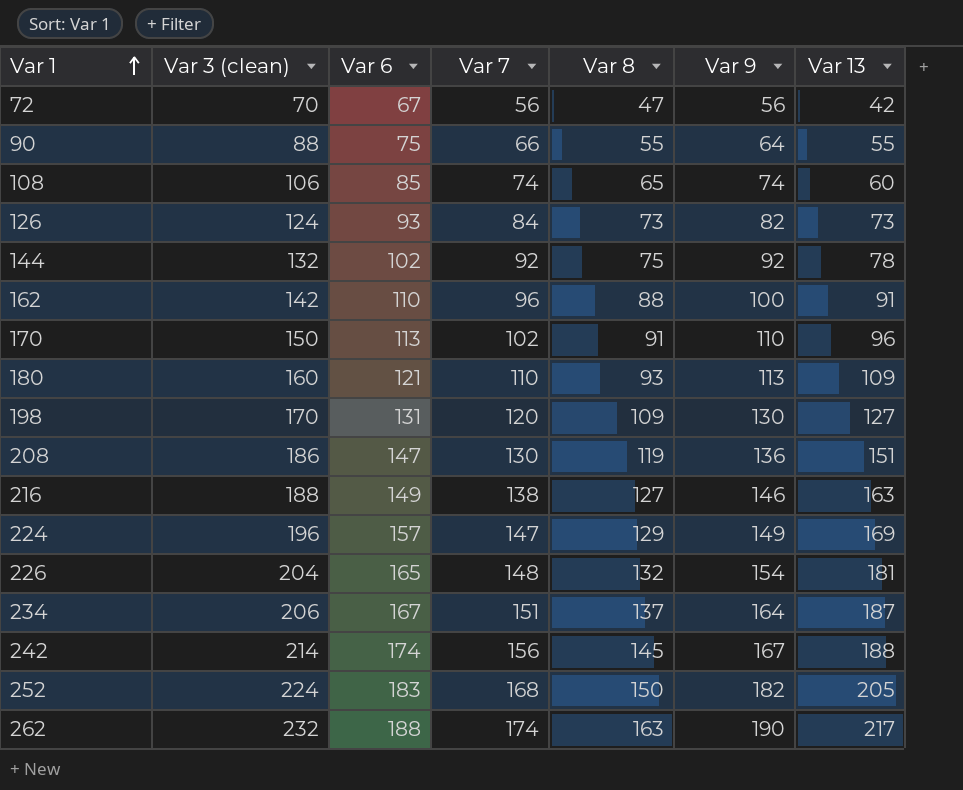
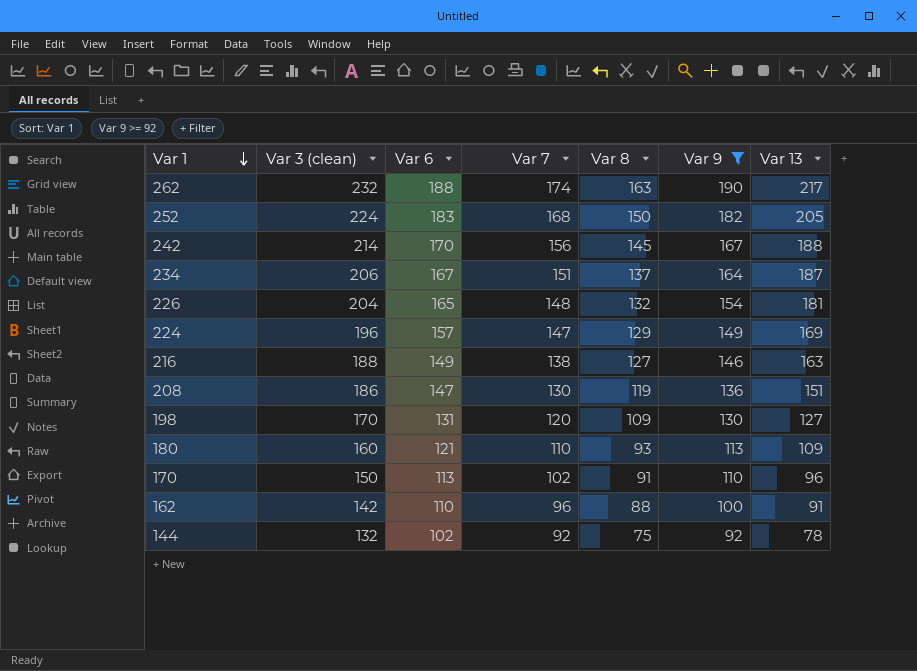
filter: none -> Var 9 >= 92
row order: Var 1 ascending -> Var 1 descending
242 | Var 6: 174 -> 170

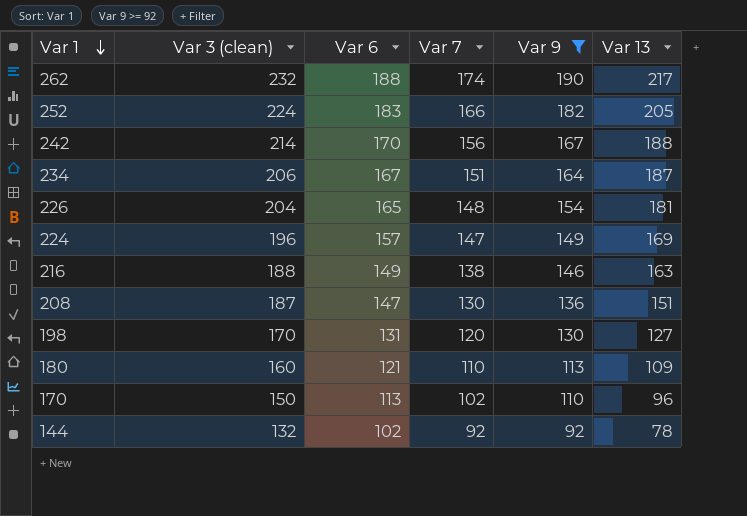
column Var 8 | position: 5 -> none
row 162: 142 | 110 | 96 | 88 | 100 | 91 -> none
252 | Var 7: 168 -> 166
208 | Var 3 (clean): 186 -> 187

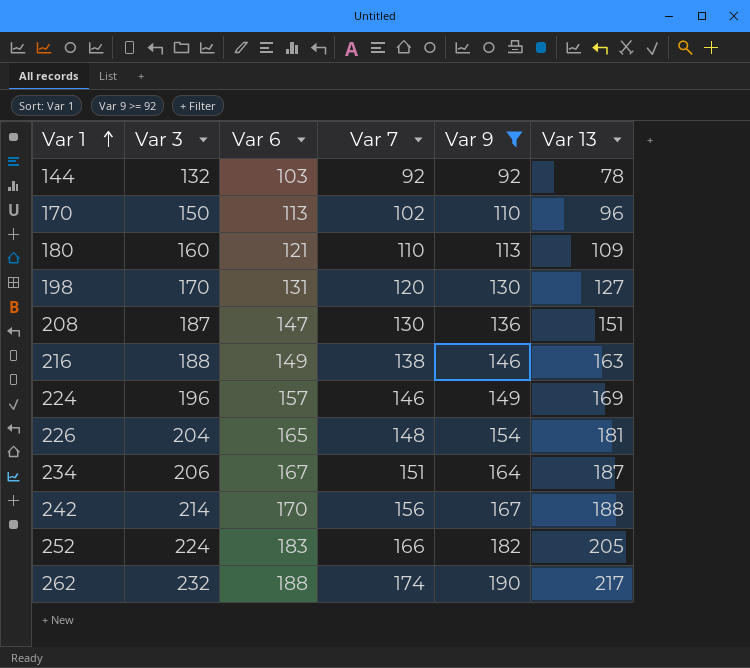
row order: Var 1 descending -> Var 1 ascending
column name: Var 3 (clean) -> Var 3
144 | Var 6: 102 -> 103
224 | Var 7: 147 -> 146

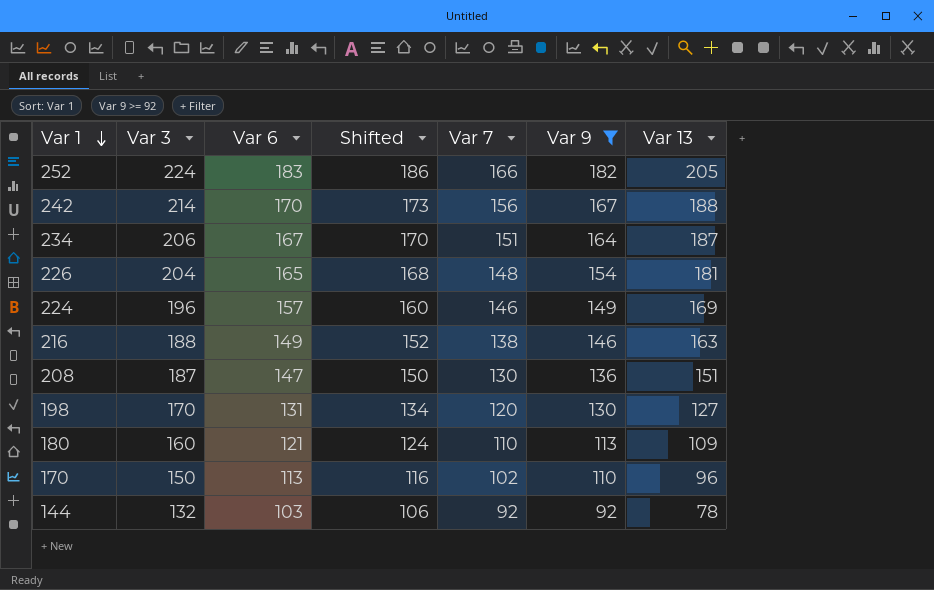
row order: Var 1 ascending -> Var 1 descending
column Shifted | formula: none -> [Var 6] + 3
row 262: 232 | 188 | 174 | 190 | 217 -> none

